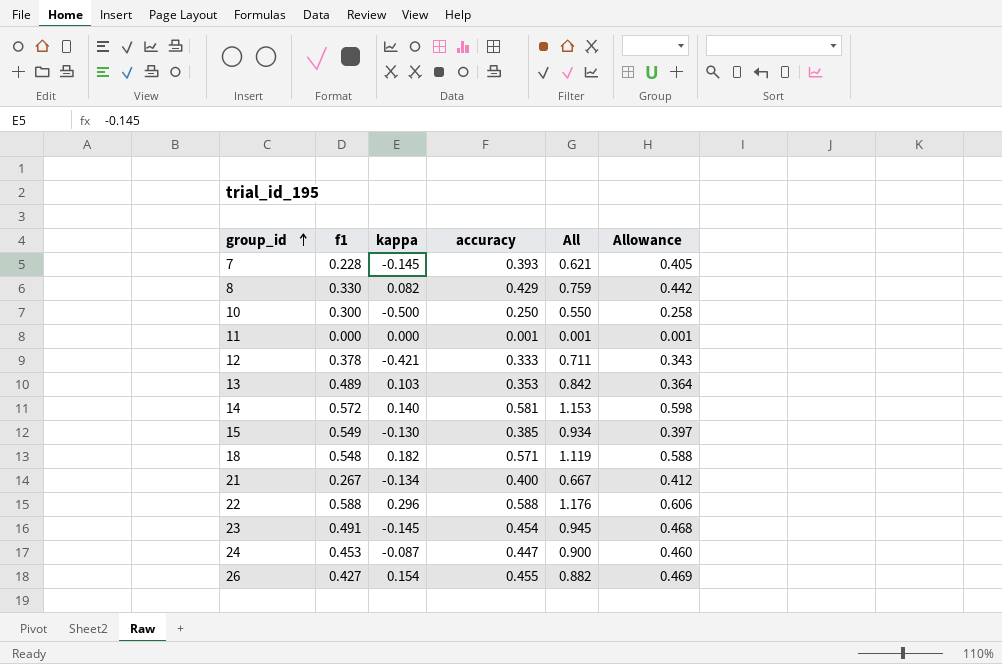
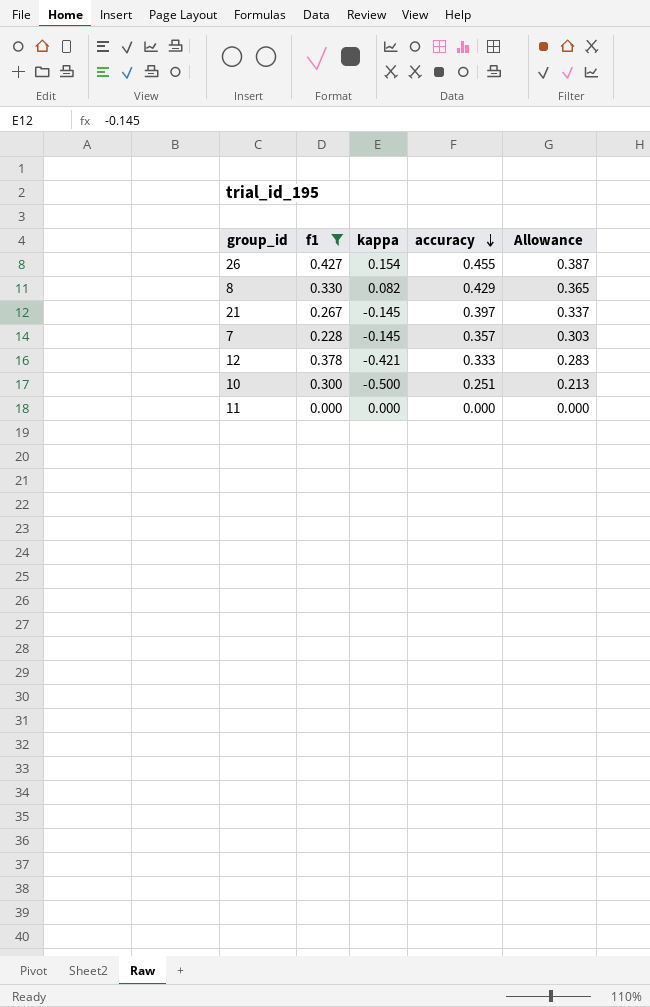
filter: none -> f1 <= 0.427
row order: group_id ascending -> accuracy descending
column All | formula: [f1] + [accuracy] -> none
column Allowance | formula: [accuracy] * 1.03 -> [accuracy] * 0.85
21 | kappa: -0.134 -> -0.145
21 | accuracy: 0.400 -> 0.397
7 | accuracy: 0.393 -> 0.357
10 | accuracy: 0.250 -> 0.251
11 | accuracy: 0.001 -> 0.000

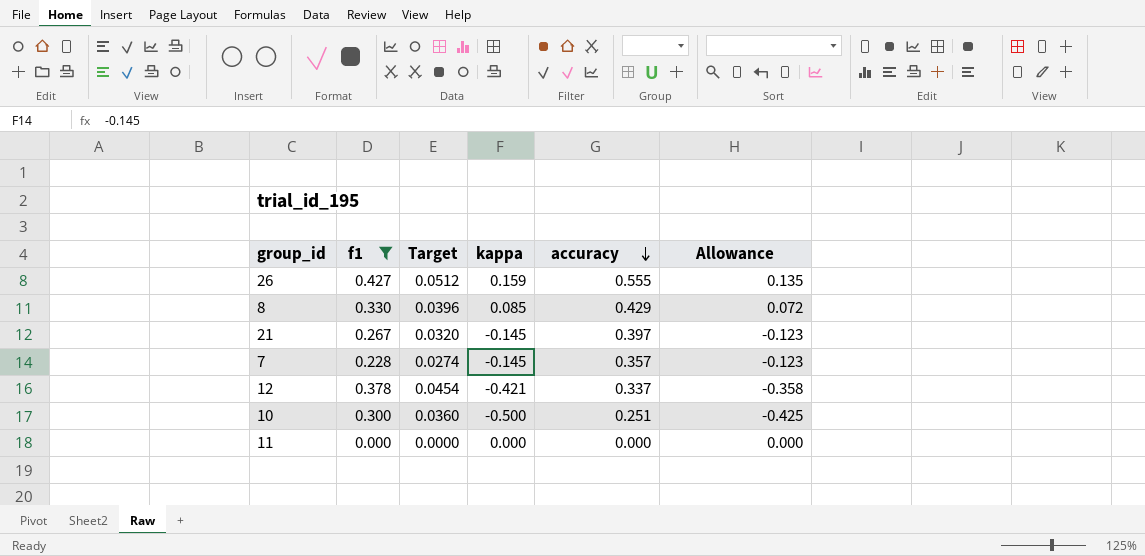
column Target | formula: none -> [f1] * 0.12
column Allowance | formula: [accuracy] * 0.85 -> [kappa] * 0.85
26 | kappa: 0.154 -> 0.159
26 | accuracy: 0.455 -> 0.555
8 | kappa: 0.082 -> 0.085
12 | accuracy: 0.333 -> 0.337

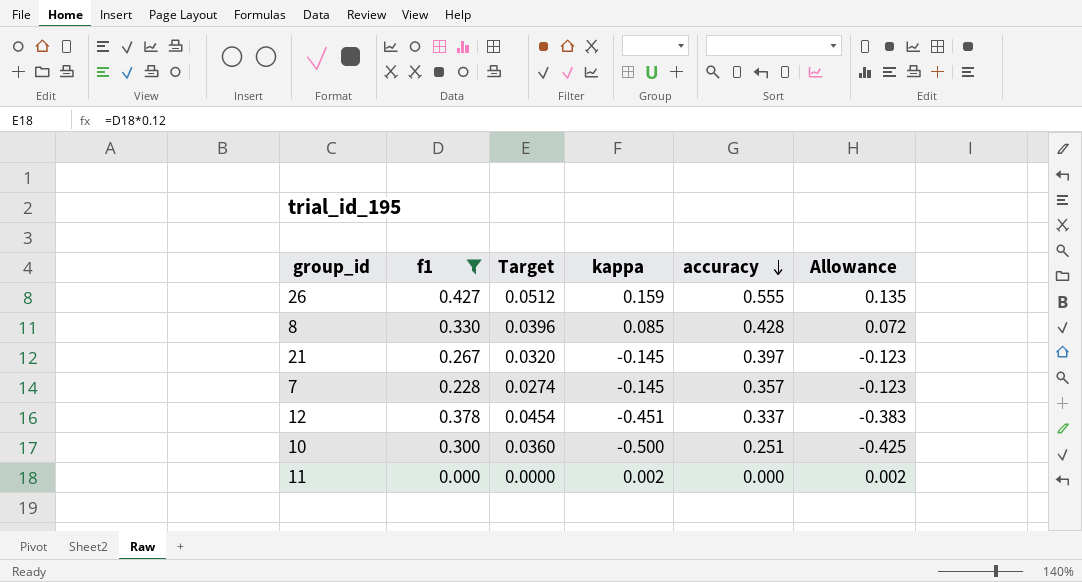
8 | accuracy: 0.429 -> 0.428
12 | kappa: -0.421 -> -0.451
12 | Allowance: -0.358 -> -0.383
11 | kappa: 0.000 -> 0.002
11 | Allowance: 0.000 -> 0.002

